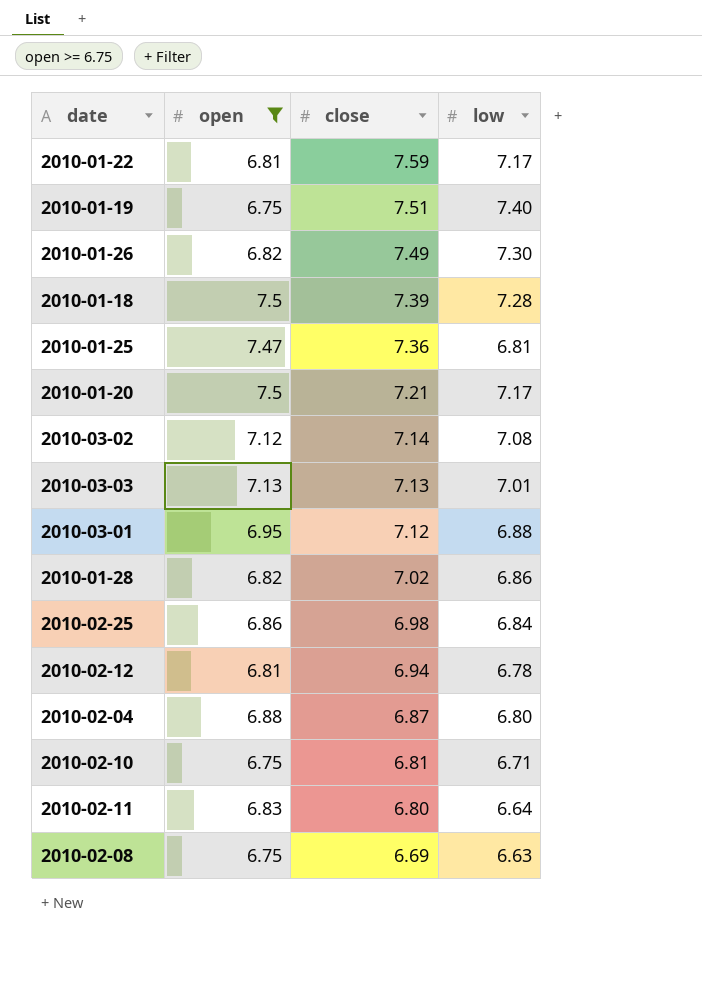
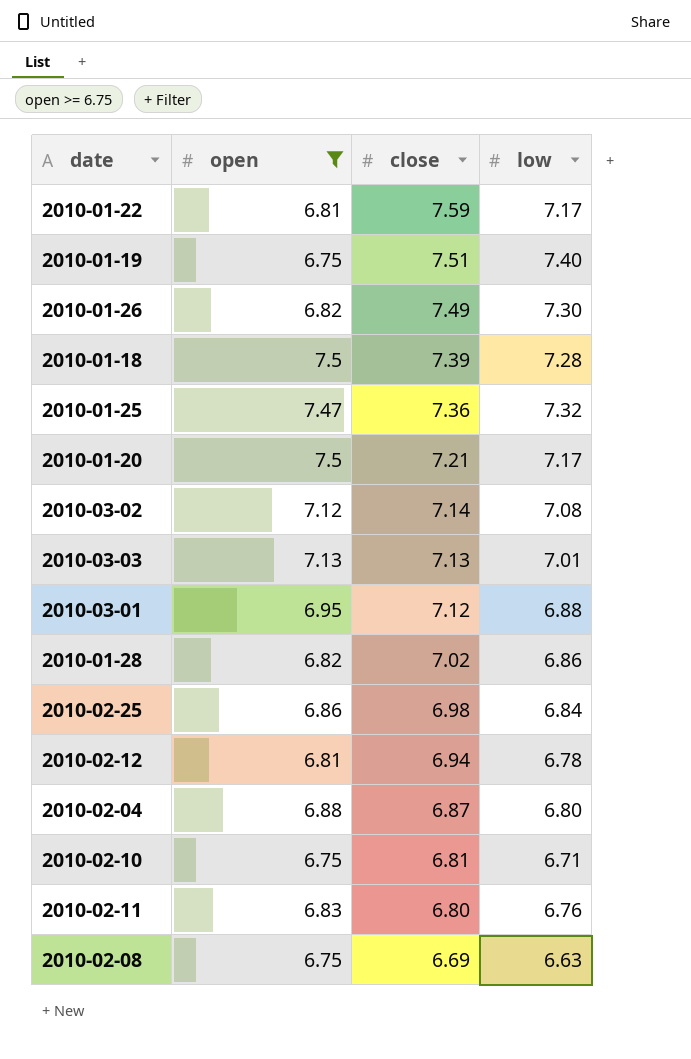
2010-01-25 | low: 6.81 -> 7.32
2010-02-11 | low: 6.64 -> 6.76

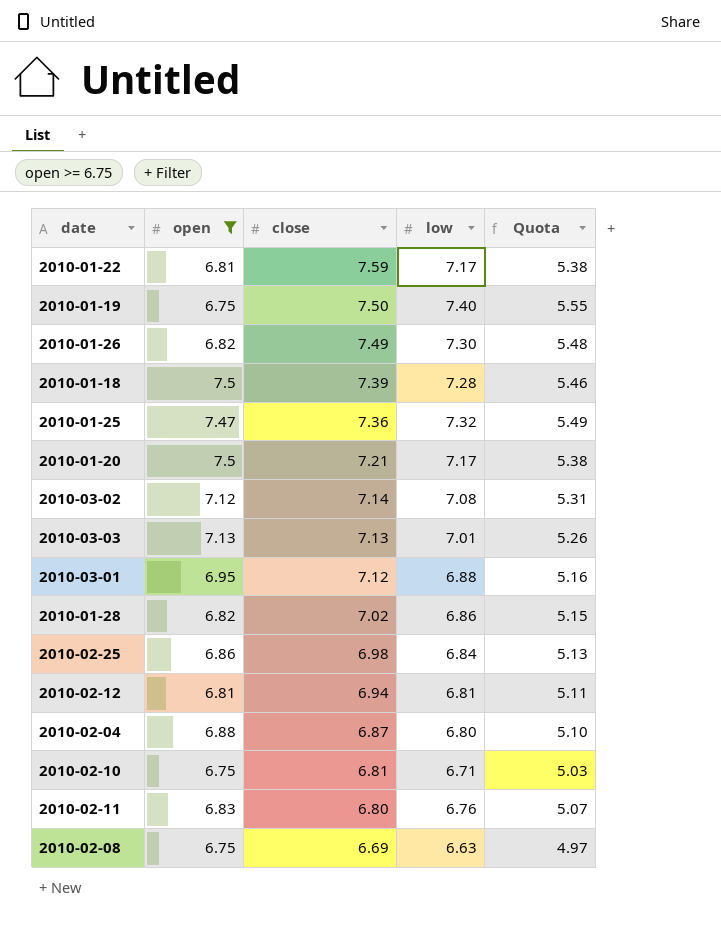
column Quota | formula: none -> [low] * 0.75
2010-01-19 | close: 7.51 -> 7.50
2010-02-12 | low: 6.78 -> 6.81

